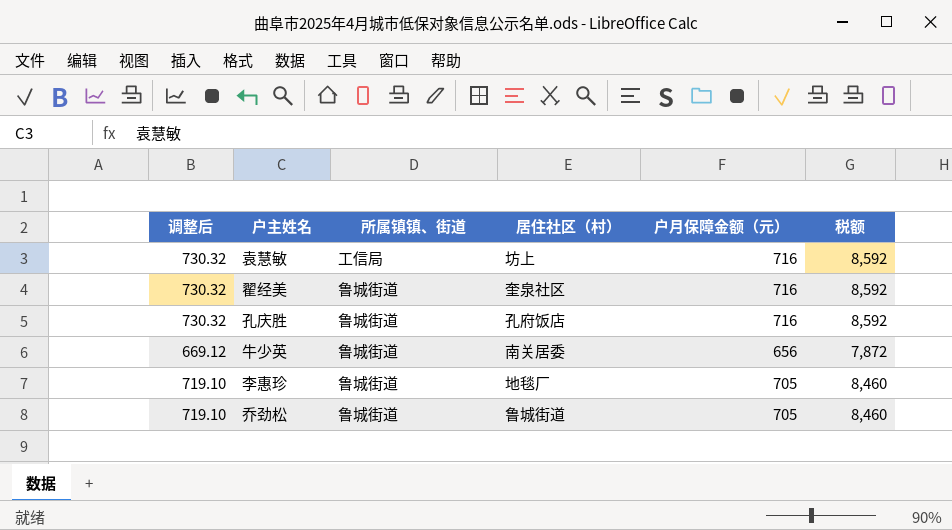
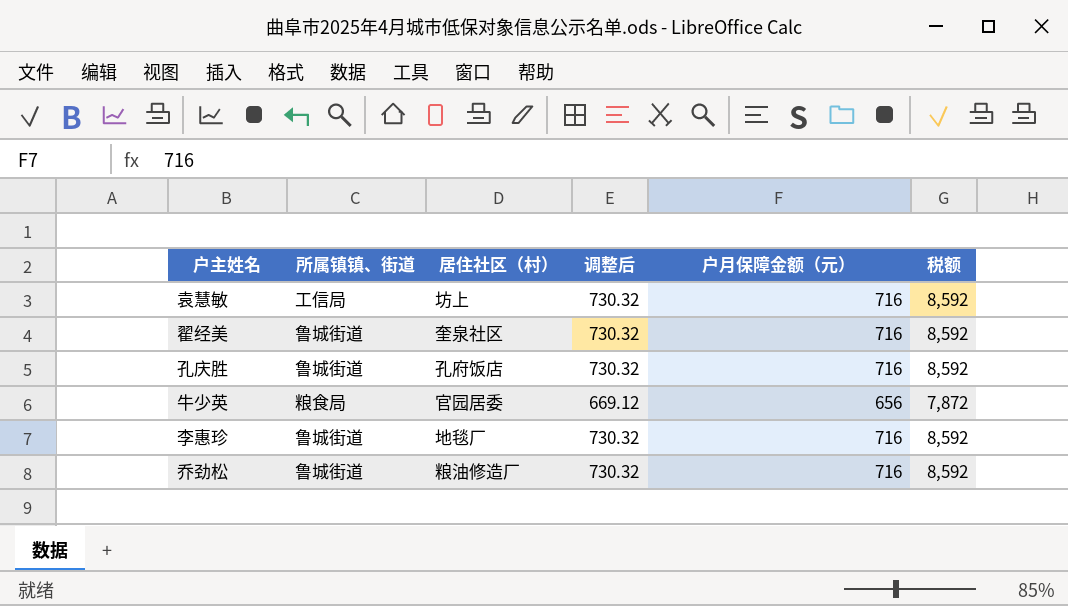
column 调整后 | position: 1 -> 4
牛少英 | 所属镇镇、街道: 鲁城街道 -> 粮食局
牛少英 | 居住社区（村）: 南关居委 -> 官园居委
李惠珍 | 调整后: 719.10 -> 730.32
李惠珍 | 户月保障金额（元）: 705 -> 716
李惠珍 | 税额: 8,460 -> 8,592
乔劲松 | 居住社区（村）: 鲁城街道 -> 粮油修造厂
乔劲松 | 调整后: 719.10 -> 730.32
乔劲松 | 户月保障金额（元）: 705 -> 716
乔劲松 | 税额: 8,460 -> 8,592

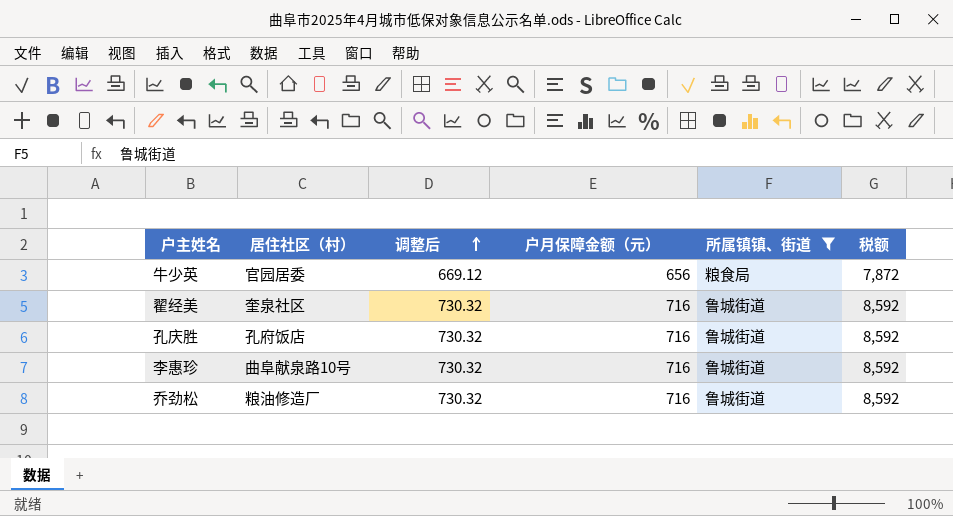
filter: none -> 所属镇镇、街道 != 工信局
row order: none -> 调整后 ascending
column 所属镇镇、街道 | position: 2 -> 5
李惠珍 | 居住社区（村）: 地毯厂 -> 曲阜献泉路10号

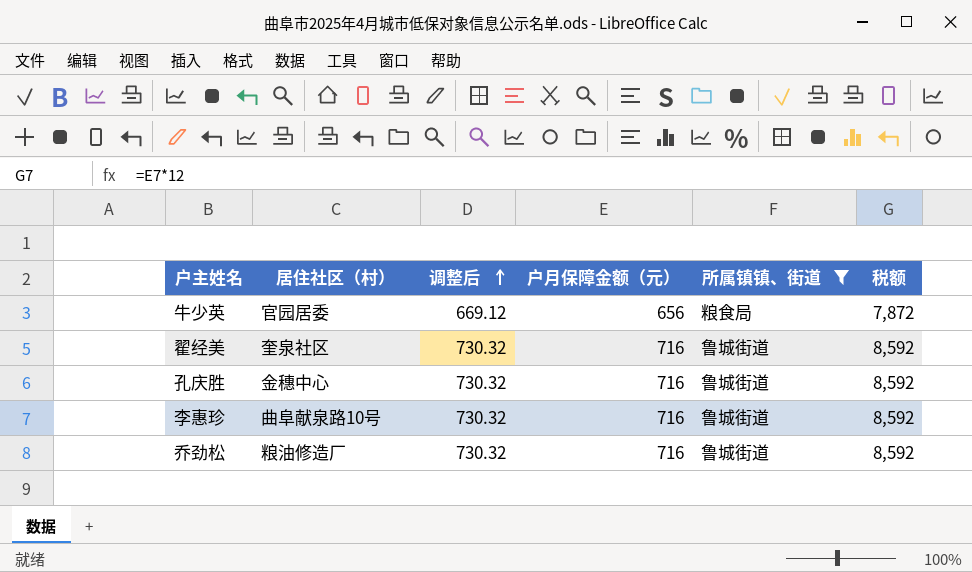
孔庆胜 | 居住社区（村）: 孔府饭店 -> 金穗中心

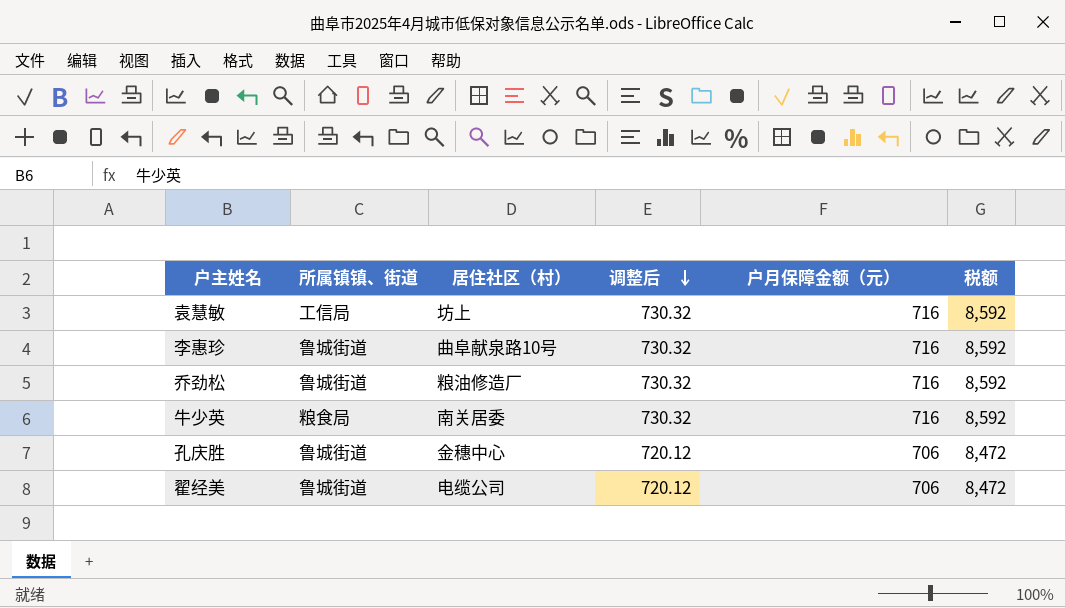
filter: 所属镇镇、街道 != 工信局 -> none
row order: 调整后 ascending -> 调整后 descending
column 所属镇镇、街道 | position: 5 -> 2
牛少英 | 居住社区（村）: 官园居委 -> 南关居委
牛少英 | 调整后: 669.12 -> 730.32
牛少英 | 户月保障金额（元）: 656 -> 716
牛少英 | 税额: 7,872 -> 8,592
孔庆胜 | 调整后: 730.32 -> 720.12
孔庆胜 | 户月保障金额（元）: 716 -> 706
孔庆胜 | 税额: 8,592 -> 8,472
翟经美 | 居住社区（村）: 奎泉社区 -> 电缆公司
翟经美 | 调整后: 730.32 -> 720.12
翟经美 | 户月保障金额（元）: 716 -> 706
翟经美 | 税额: 8,592 -> 8,472

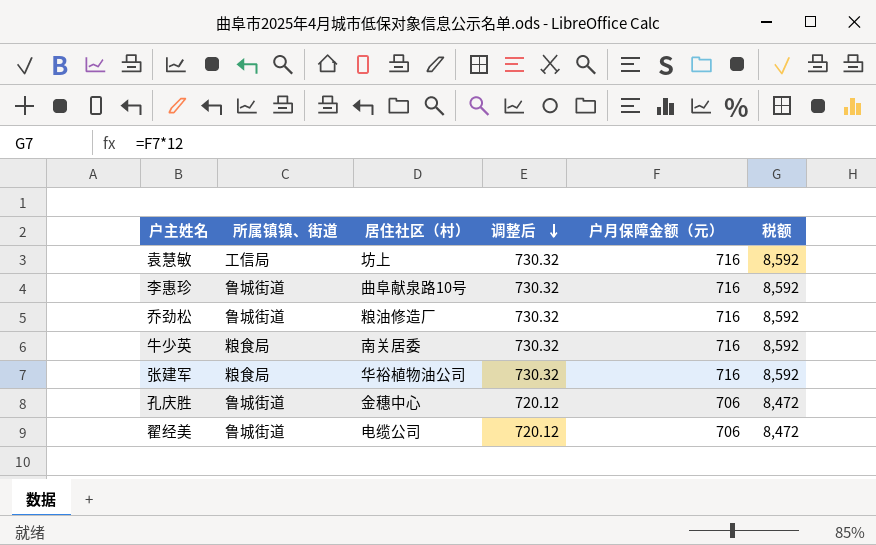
row 张建军: none -> 粮食局 | 华裕植物油公司 | 730.32 | 716 | 8,592

